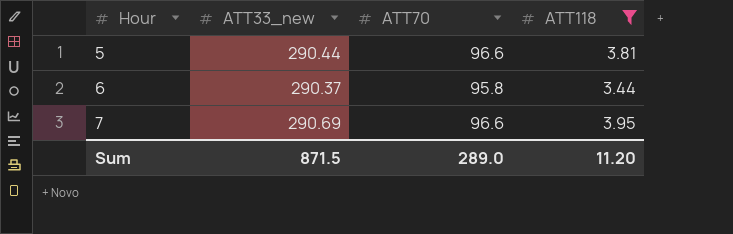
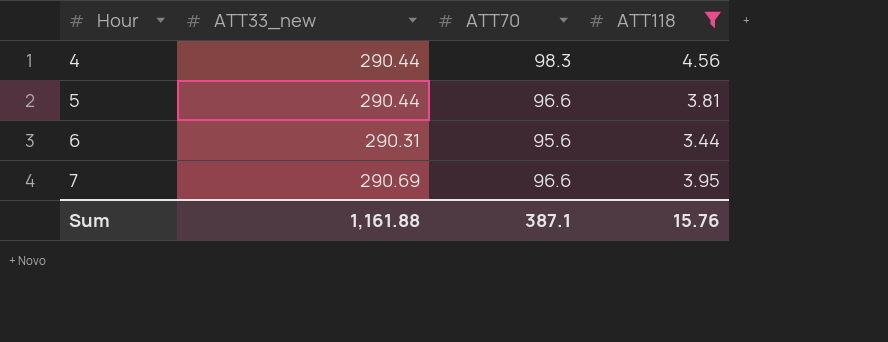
row 4: none -> 290.44 | 98.3 | 4.56
6 | ATT33_new: 290.37 -> 290.31
6 | ATT70: 95.8 -> 95.6
Sum | ATT33_new: 871.5 -> 1,161.88
Sum | ATT70: 289.0 -> 387.1
Sum | ATT118: 11.20 -> 15.76

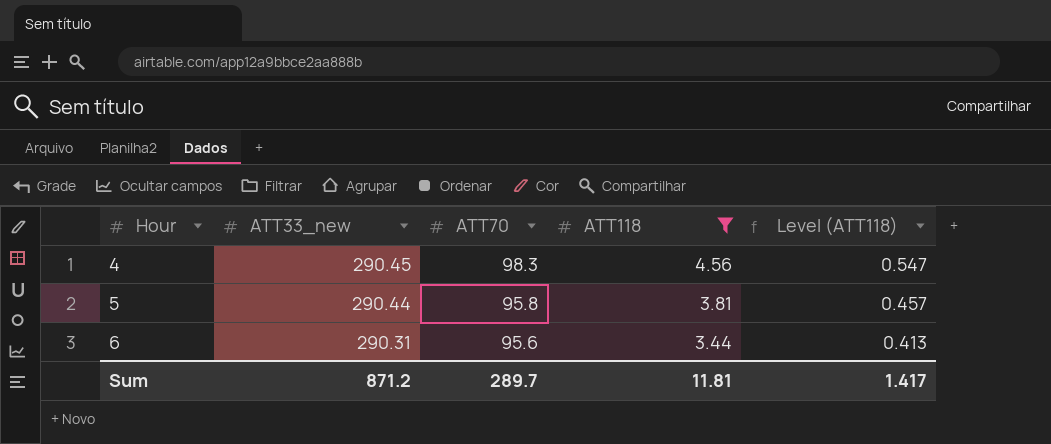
column Level (ATT118) | formula: none -> [ATT118] * 0.12
row 7: 290.69 | 96.6 | 3.95 -> none
4 | ATT33_new: 290.44 -> 290.45
5 | ATT70: 96.6 -> 95.8
Sum | ATT33_new: 1,161.88 -> 871.2
Sum | ATT70: 387.1 -> 289.7
Sum | ATT118: 15.76 -> 11.81

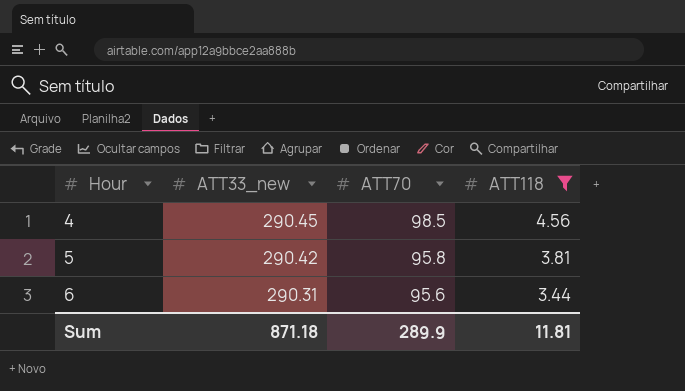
column Level (ATT118) | formula: [ATT118] * 0.12 -> none
4 | ATT70: 98.3 -> 98.5
5 | ATT33_new: 290.44 -> 290.42
Sum | ATT33_new: 871.2 -> 871.18
Sum | ATT70: 289.7 -> 289.9

